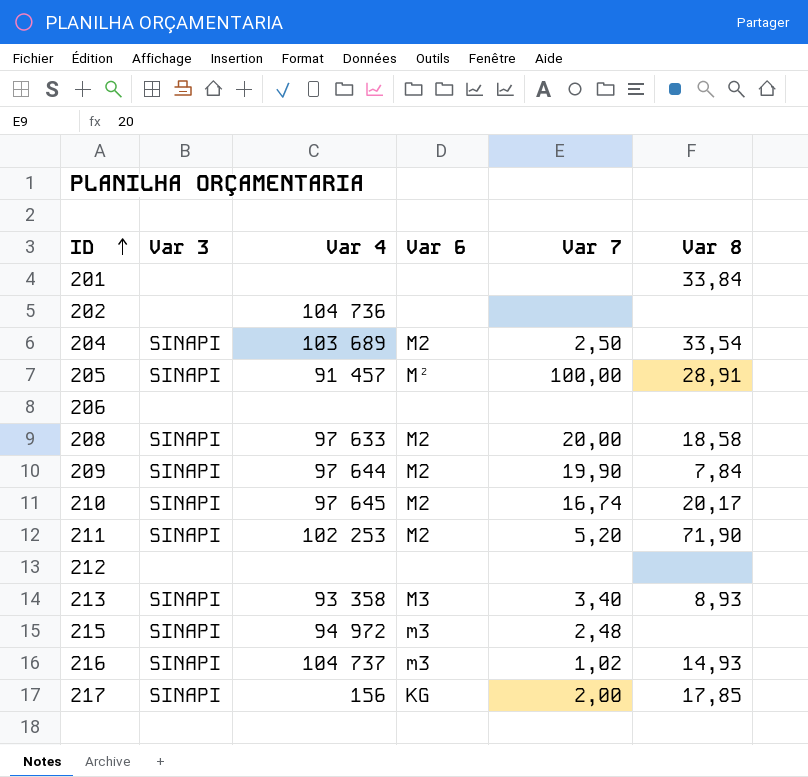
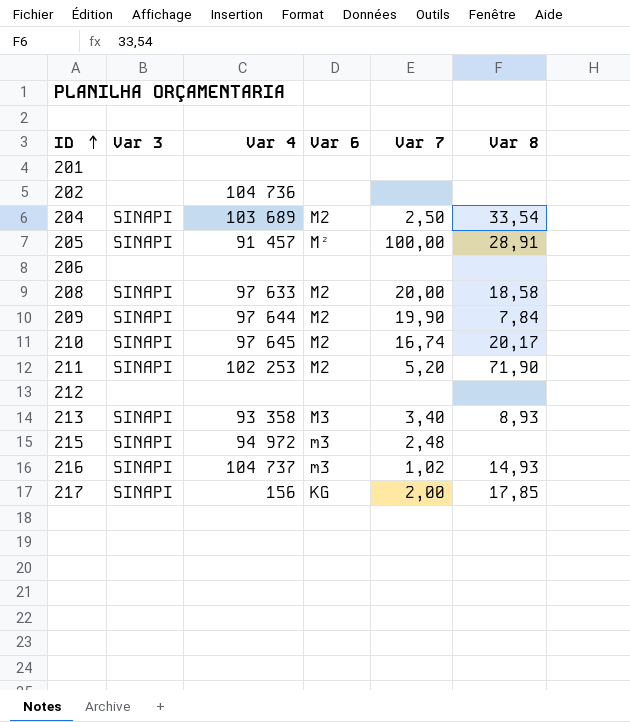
201 | Var 8: 33,84 -> none

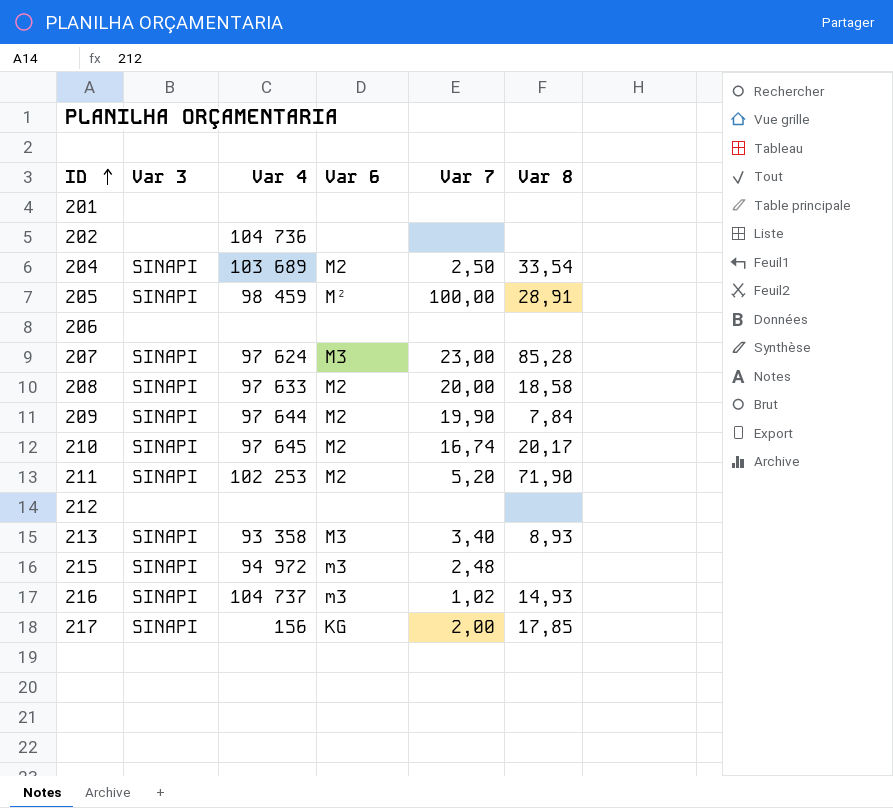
205 | Var 4: 91 457 -> 98 459
row 207: none -> SINAPI | 97 624 | M3 | 23,00 | 85,28

